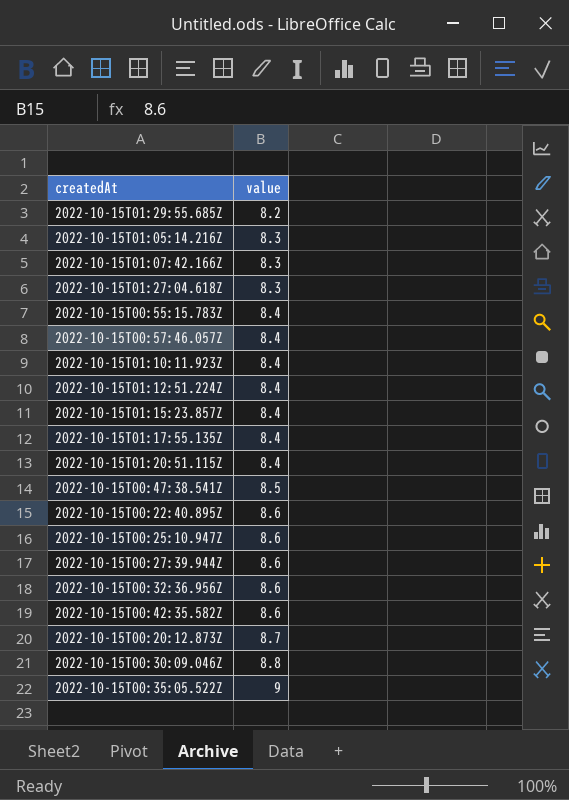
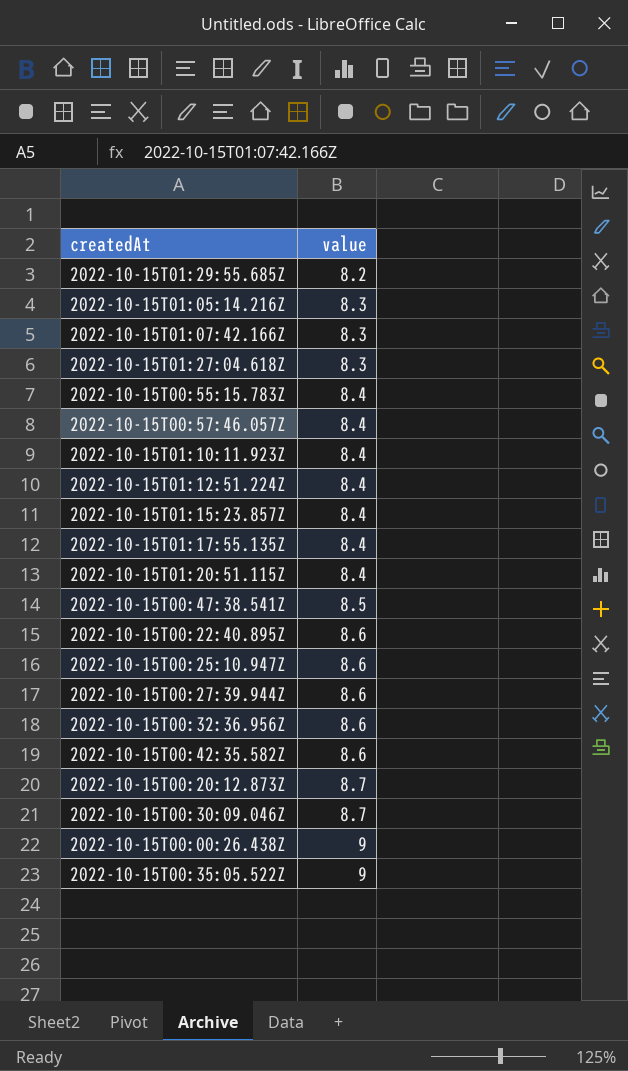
2022-10-15T00:30:09.046Z | value: 8.8 -> 8.7
row 2022-10-15T00:00:26.438Z: none -> 9

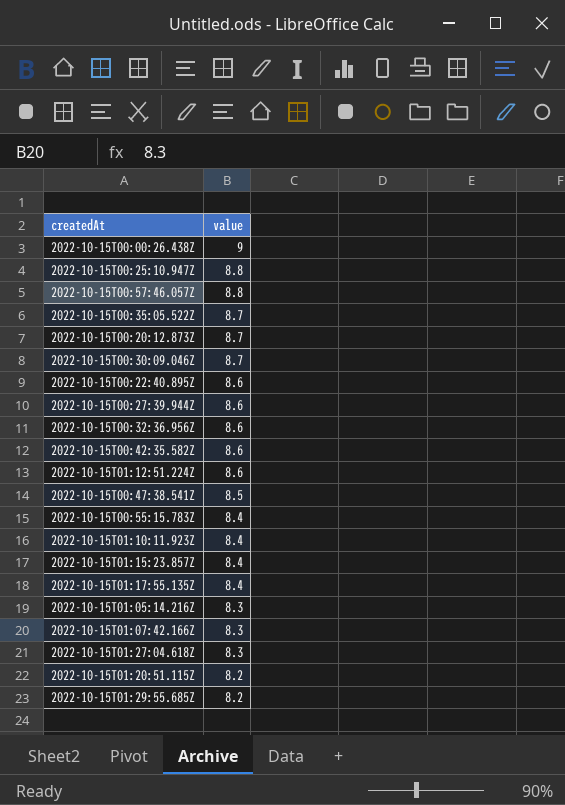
row order: value ascending -> value descending
2022-10-15T00:25:10.947Z | value: 8.6 -> 8.8
2022-10-15T00:57:46.057Z | value: 8.4 -> 8.8
2022-10-15T00:35:05.522Z | value: 9 -> 8.7
2022-10-15T01:12:51.224Z | value: 8.4 -> 8.6
2022-10-15T01:20:51.115Z | value: 8.4 -> 8.2

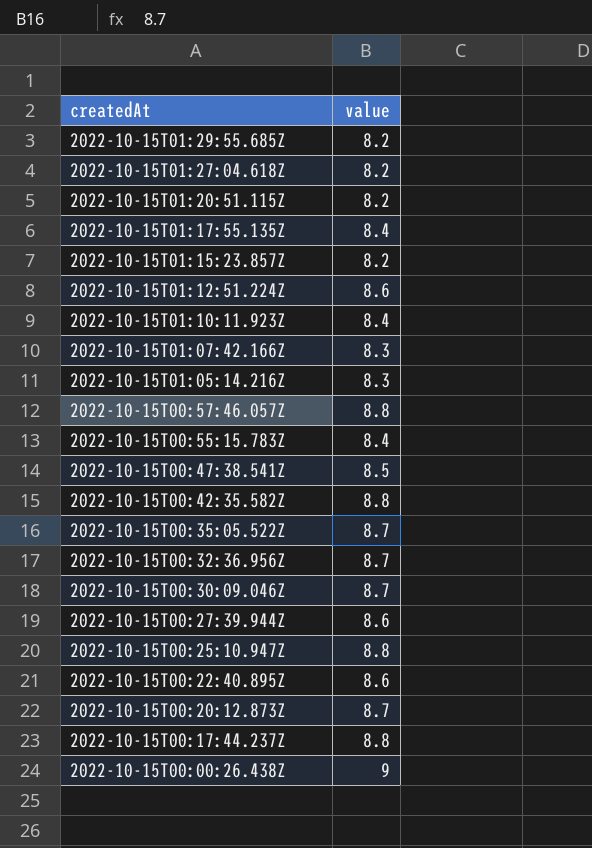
row order: value descending -> createdAt descending
2022-10-15T01:27:04.618Z | value: 8.3 -> 8.2
2022-10-15T01:15:23.857Z | value: 8.4 -> 8.2
2022-10-15T00:42:35.582Z | value: 8.6 -> 8.8
2022-10-15T00:32:36.956Z | value: 8.6 -> 8.7
row 2022-10-15T00:17:44.237Z: none -> 8.8

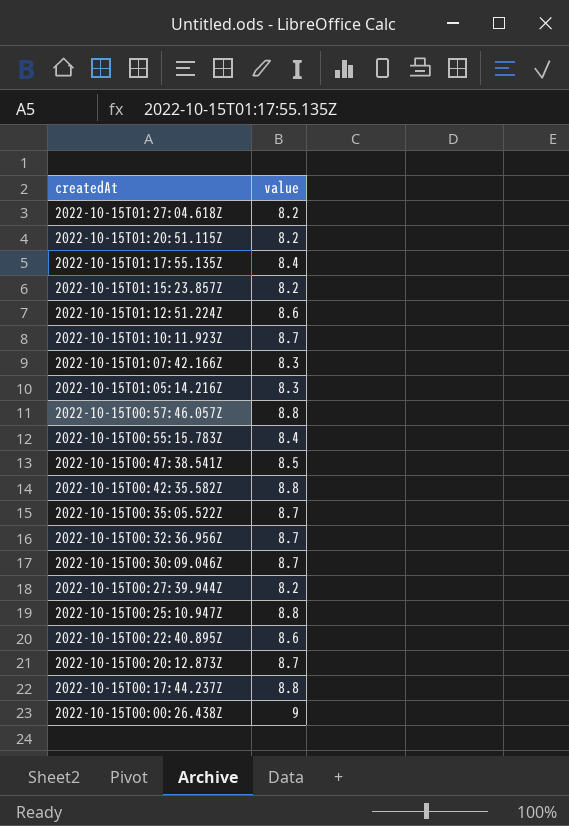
row 2022-10-15T01:29:55.685Z: 8.2 -> none
2022-10-15T01:10:11.923Z | value: 8.4 -> 8.7
2022-10-15T00:27:39.944Z | value: 8.6 -> 8.2

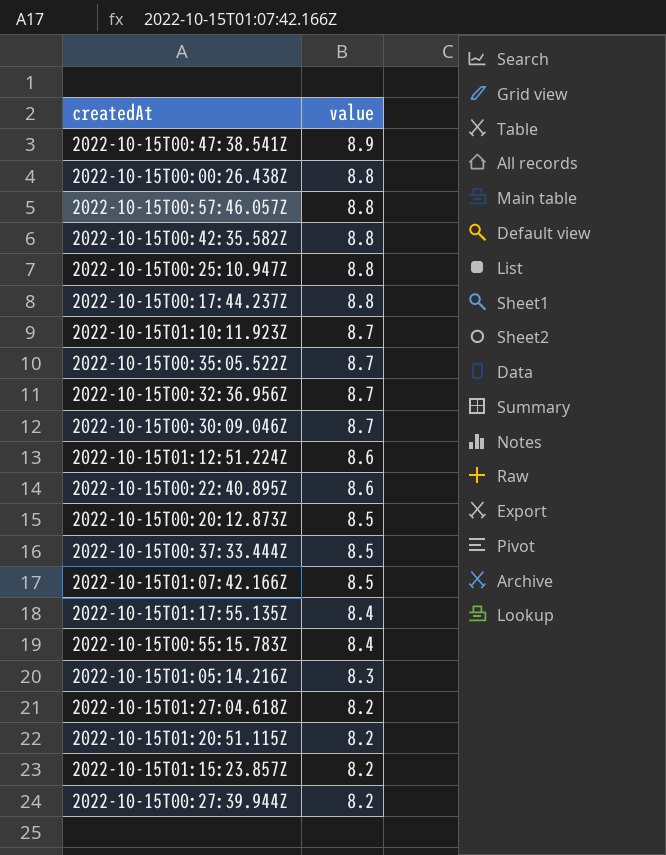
row order: createdAt descending -> value descending
2022-10-15T00:47:38.541Z | value: 8.5 -> 8.9
2022-10-15T00:00:26.438Z | value: 9 -> 8.8
2022-10-15T00:20:12.873Z | value: 8.7 -> 8.5
row 2022-10-15T00:37:33.444Z: none -> 8.5
2022-10-15T01:07:42.166Z | value: 8.3 -> 8.5

